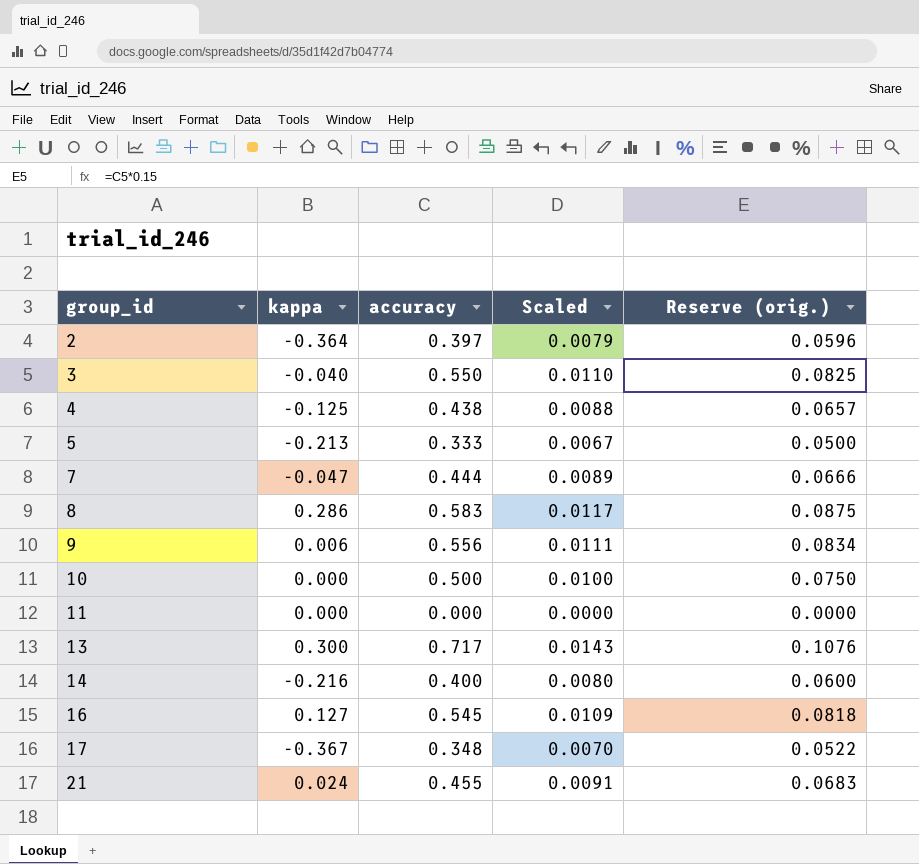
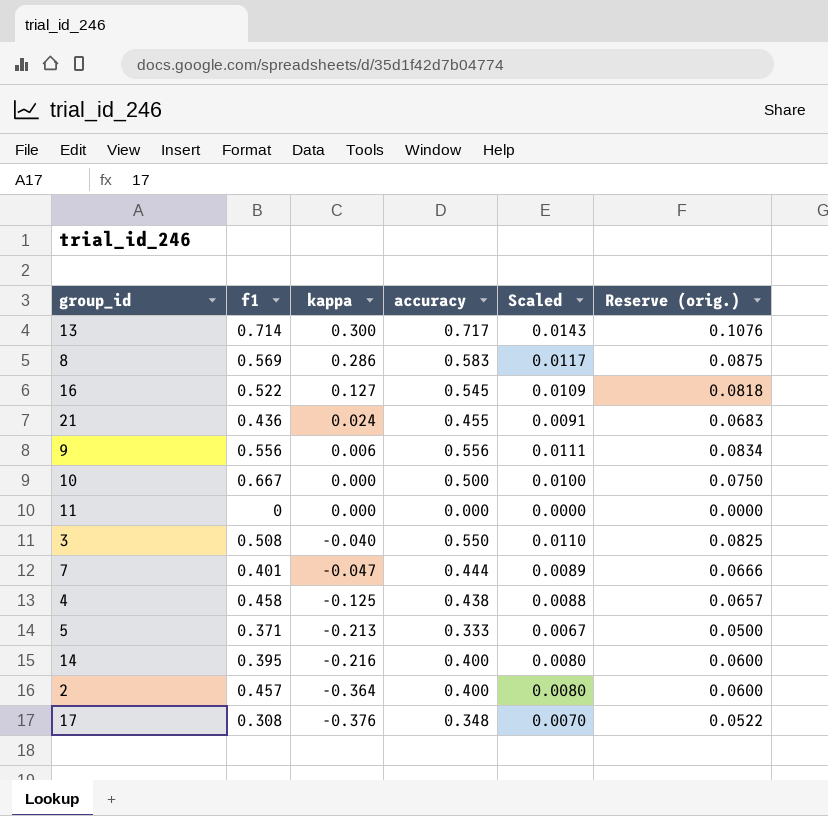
row order: group_id ascending -> kappa descending
column f1 | position: none -> 2
2 | accuracy: 0.397 -> 0.400
2 | Scaled: 0.0079 -> 0.0080
2 | Reserve (orig.): 0.0596 -> 0.0600
17 | kappa: -0.367 -> -0.376

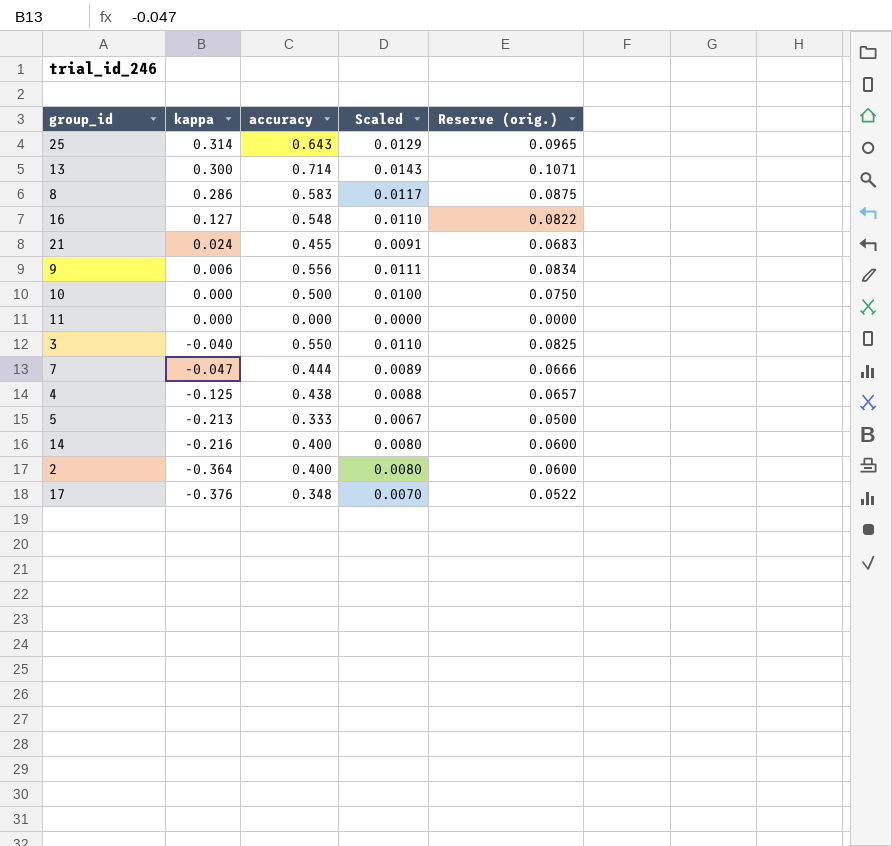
column f1 | position: 2 -> none
row 25: none -> 0.314 | 0.643 | 0.0129 | 0.0965
13 | accuracy: 0.717 -> 0.714
13 | Reserve (orig.): 0.1076 -> 0.1071
16 | accuracy: 0.545 -> 0.548
16 | Scaled: 0.0109 -> 0.0110
16 | Reserve (orig.): 0.0818 -> 0.0822

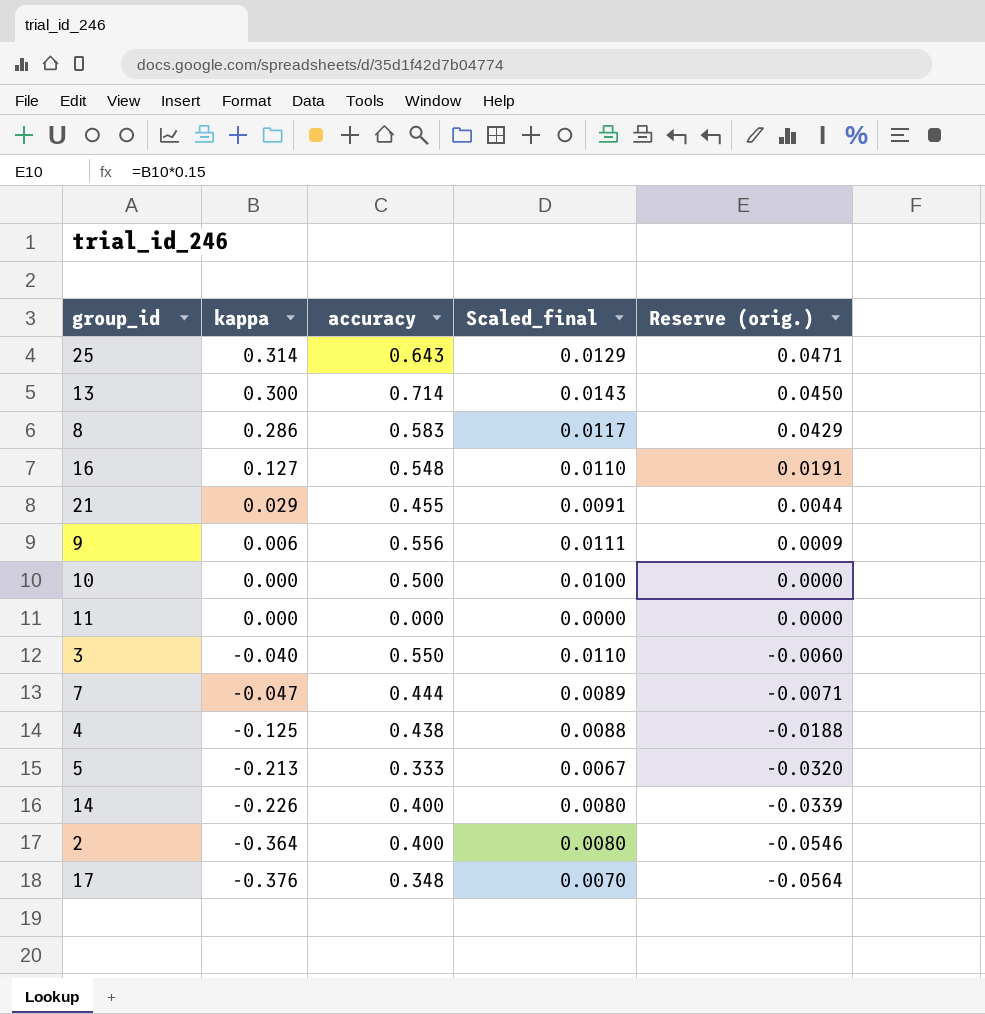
column name: Scaled -> Scaled_final
column Reserve (orig.) | formula: [accuracy] * 0.15 -> [kappa] * 0.15
21 | kappa: 0.024 -> 0.029
14 | kappa: -0.216 -> -0.226

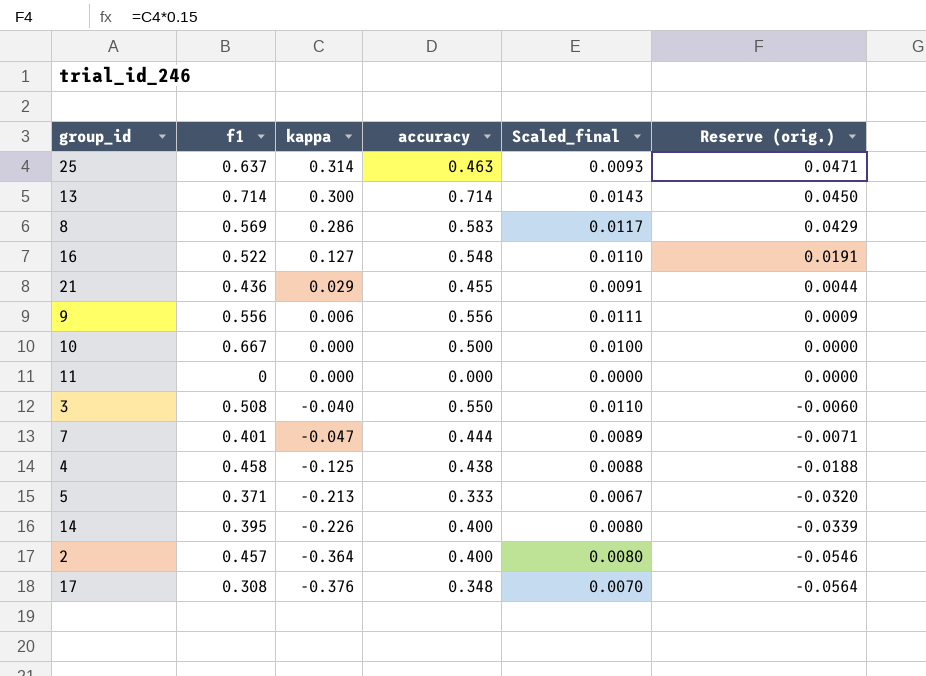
column f1 | position: none -> 2
25 | accuracy: 0.643 -> 0.463
25 | Scaled_final: 0.0129 -> 0.0093

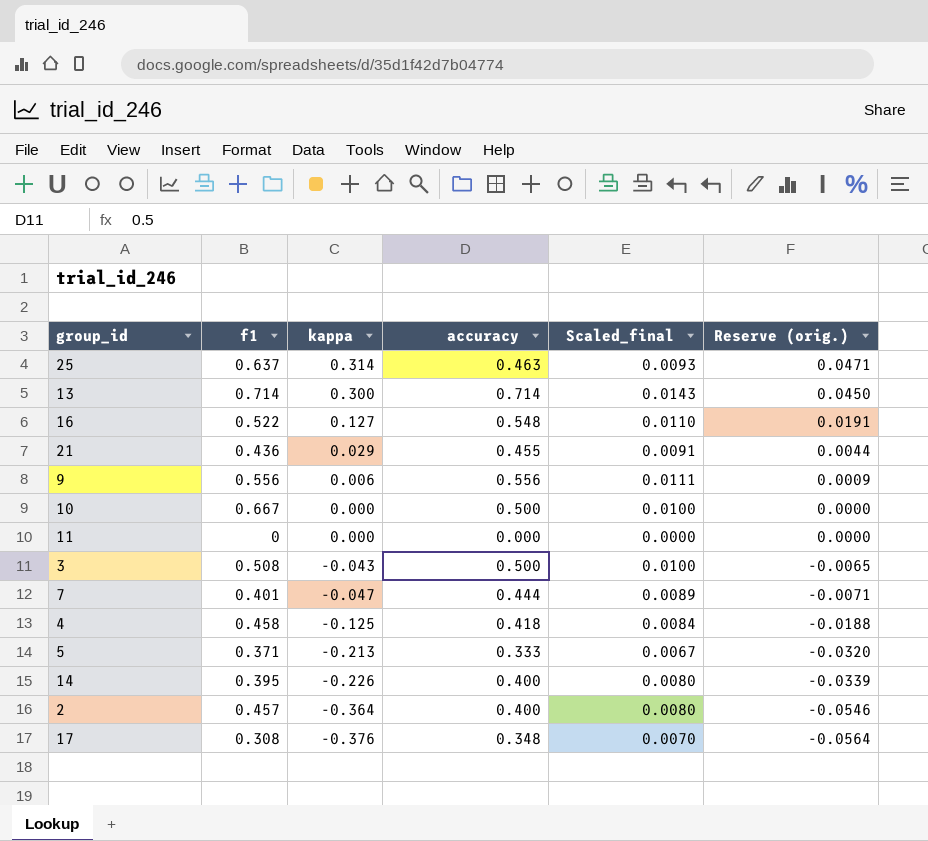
row 8: 0.569 | 0.286 | 0.583 | 0.0117 | 0.0429 -> none
3 | kappa: -0.040 -> -0.043
3 | accuracy: 0.550 -> 0.500
3 | Scaled_final: 0.0110 -> 0.0100
3 | Reserve (orig.): -0.0060 -> -0.0065
4 | accuracy: 0.438 -> 0.418
4 | Scaled_final: 0.0088 -> 0.0084

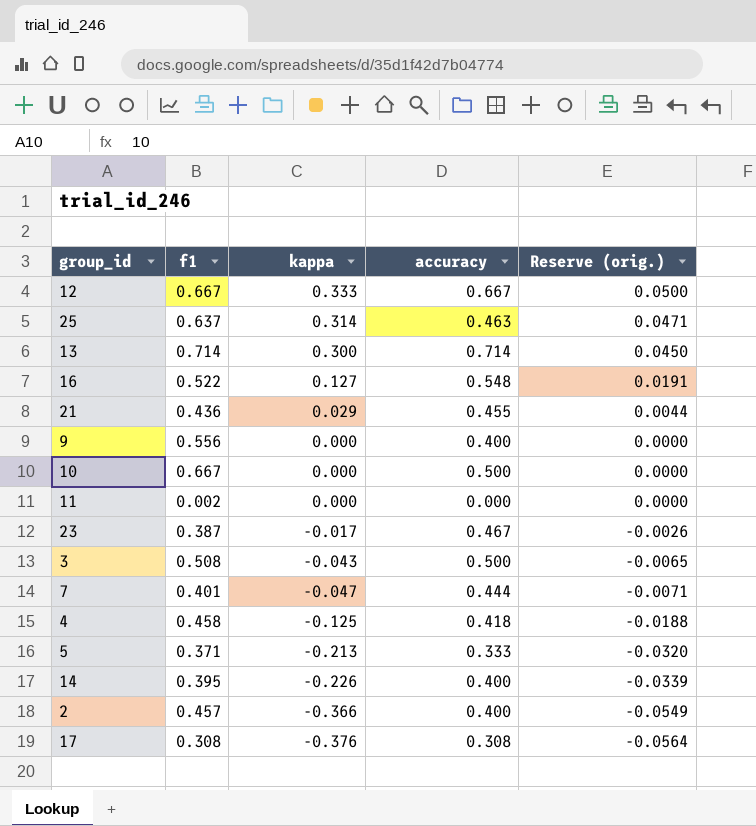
column Scaled_final | formula: [accuracy] * 0.02 -> none
row 12: none -> 0.667 | 0.333 | 0.667 | 0.0500
9 | kappa: 0.006 -> 0.000
9 | accuracy: 0.556 -> 0.400
9 | Reserve (orig.): 0.0009 -> 0.0000
11 | f1: 0 -> 0.002
row 23: none -> 0.387 | -0.017 | 0.467 | -0.0026
2 | kappa: -0.364 -> -0.366
2 | Reserve (orig.): -0.0546 -> -0.0549
17 | accuracy: 0.348 -> 0.308

